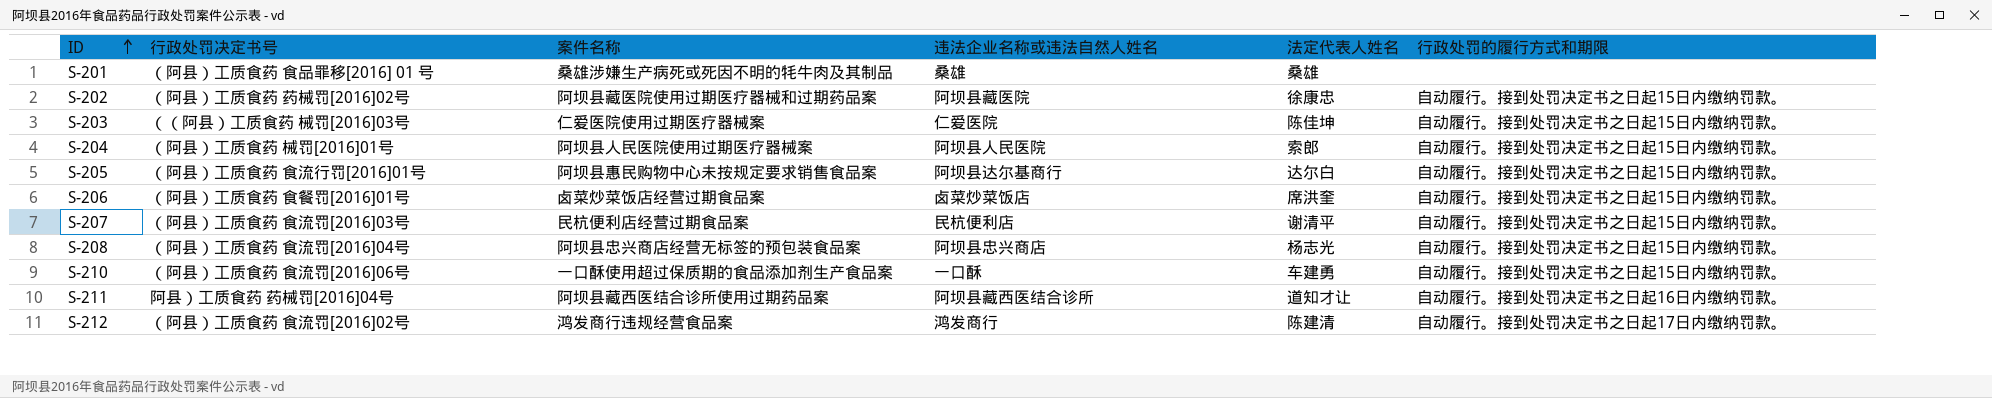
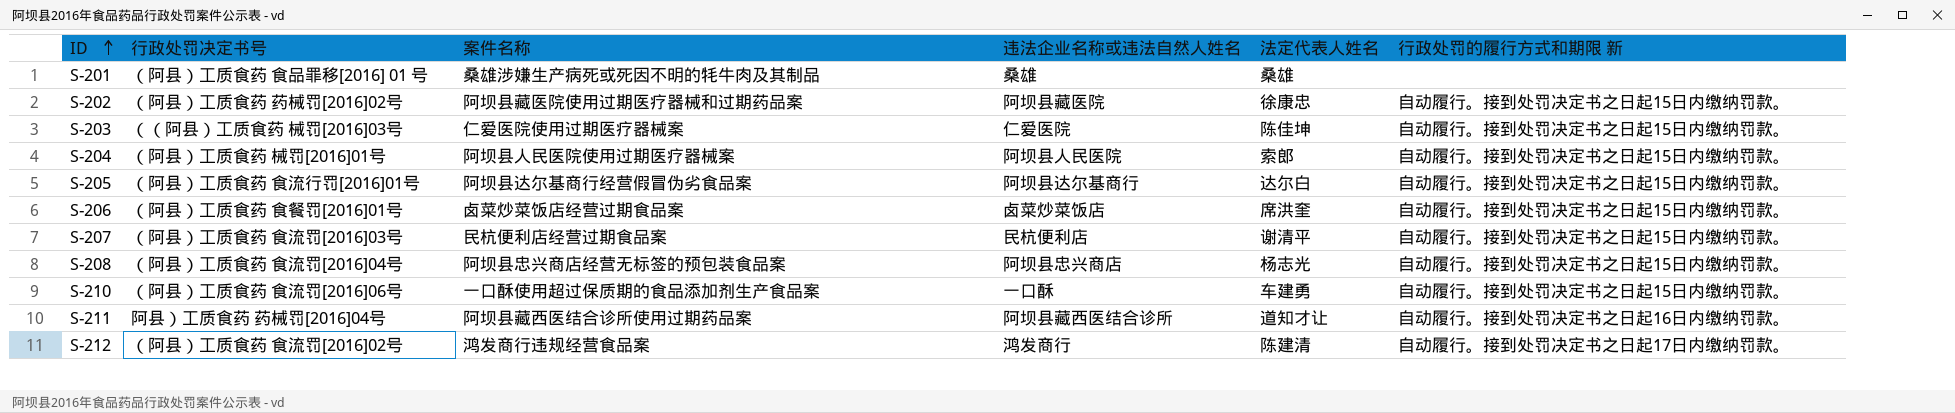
column name: 行政处罚的履行方式和期限 -> 行政处罚的履行方式和期限 新
S-205 | 案件名称: 阿坝县惠民购物中心未按规定要求销售食品案 -> 阿坝县达尔基商行经营假冒伪劣食品案

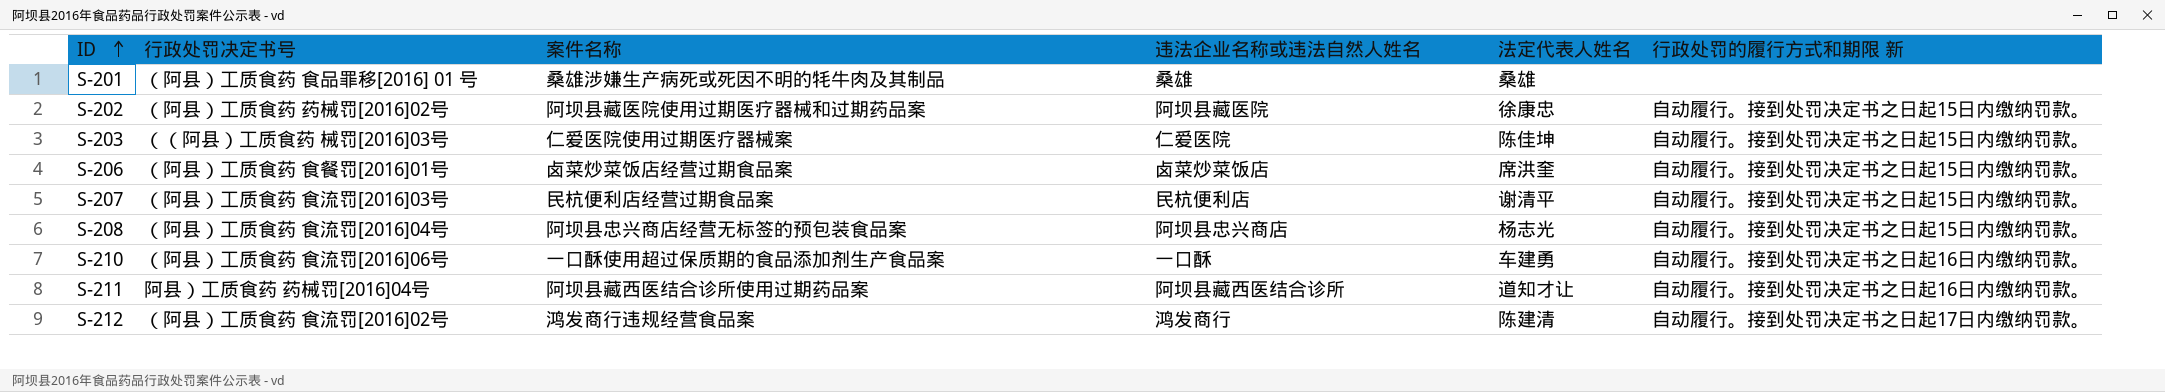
row S-204: （阿县）工质食药 械罚[2016]01号 | 阿坝县人民医院使用过期医疗器械案 | 阿坝县人民医院 | 索郎 | 自动履行。接到处罚决定书之日起15日内缴纳罚款。 -> none
row S-205: （阿县）工质食药 食流行罚[2016]01号 | 阿坝县达尔基商行经营假冒伪劣食品案 | 阿坝县达尔基商行 | 达尔白 | 自动履行。接到处罚决定书之日起15日内缴纳罚款。 -> none
S-210 | 行政处罚的履行方式和期限 新: 自动履行。接到处罚决定书之日起15日内缴纳罚款。 -> 自动履行。接到处罚决定书之日起16日内缴纳罚款。

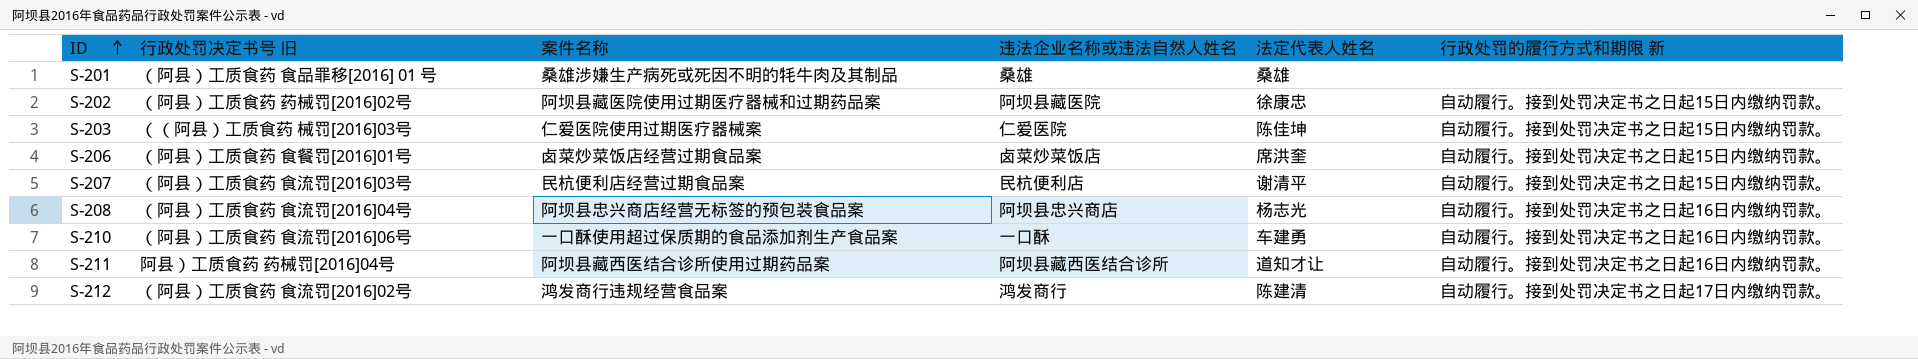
column name: 行政处罚决定书号 -> 行政处罚决定书号 旧
S-208 | 行政处罚的履行方式和期限 新: 自动履行。接到处罚决定书之日起15日内缴纳罚款。 -> 自动履行。接到处罚决定书之日起16日内缴纳罚款。

